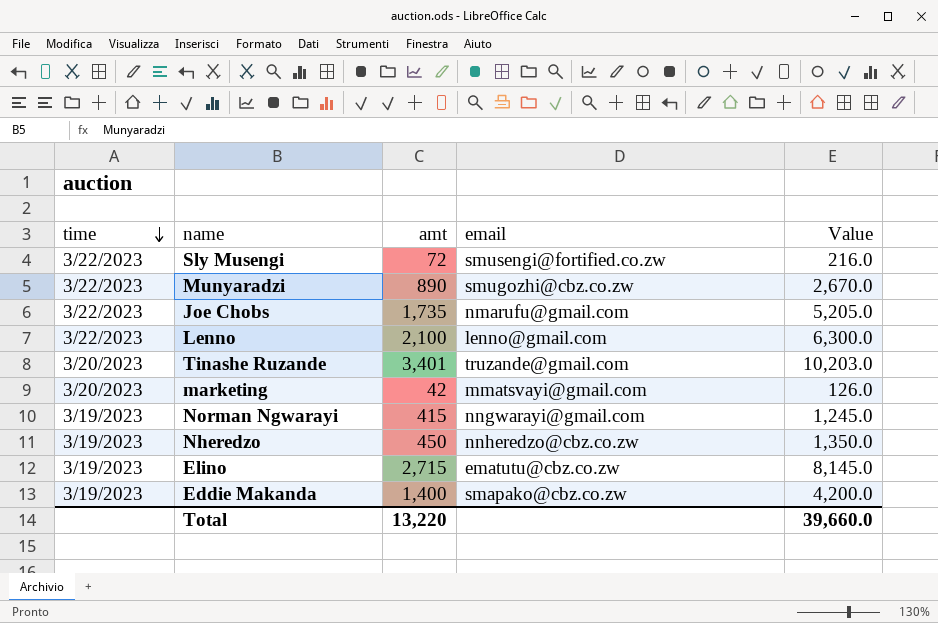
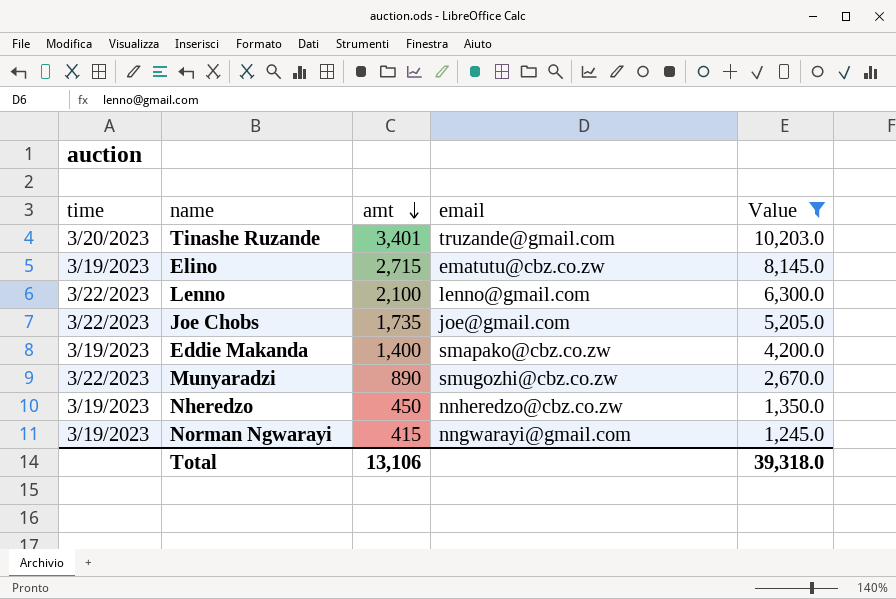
filter: none -> Value >= 1,245.0
row order: time descending -> amt descending
Joe Chobs | email: nmarufu@gmail.com -> joe@gmail.com
Total | amt: 13,220 -> 13,106
Total | Value: 39,660.0 -> 39,318.0

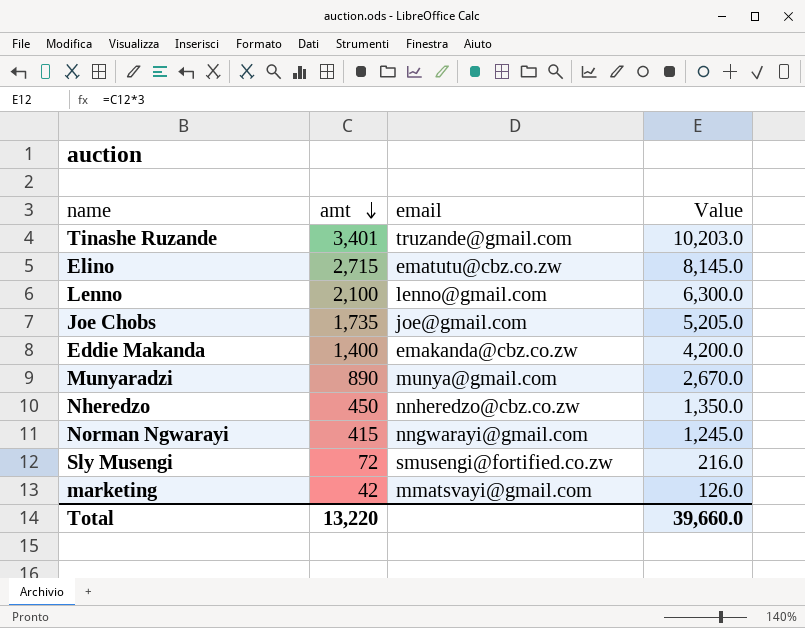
filter: Value >= 1,245.0 -> none
column time | position: 1 -> none
Eddie Makanda | email: smapako@cbz.co.zw -> emakanda@cbz.co.zw
Munyaradzi | email: smugozhi@cbz.co.zw -> munya@gmail.com
Total | amt: 13,106 -> 13,220
Total | Value: 39,318.0 -> 39,660.0

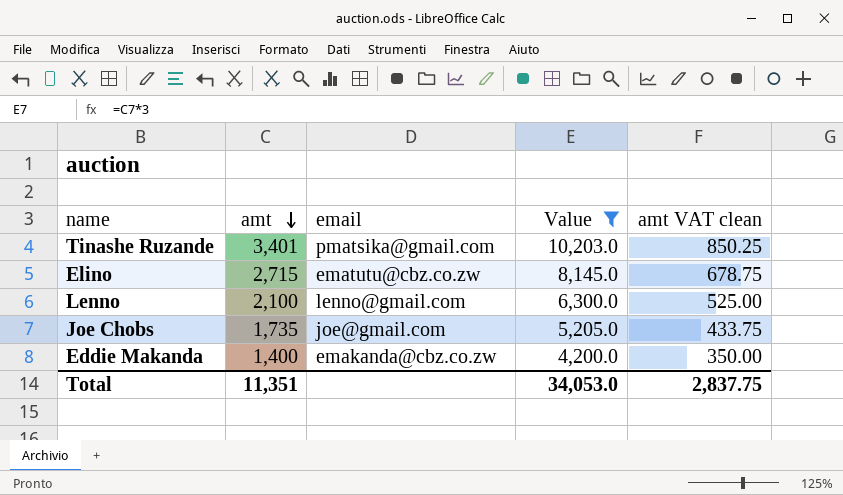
filter: none -> Value >= 4,200.0
column amt VAT clean | formula: none -> [amt] * 0.25
Tinashe Ruzande | email: truzande@gmail.com -> pmatsika@gmail.com
Total | amt: 13,220 -> 11,351
Total | Value: 39,660.0 -> 34,053.0

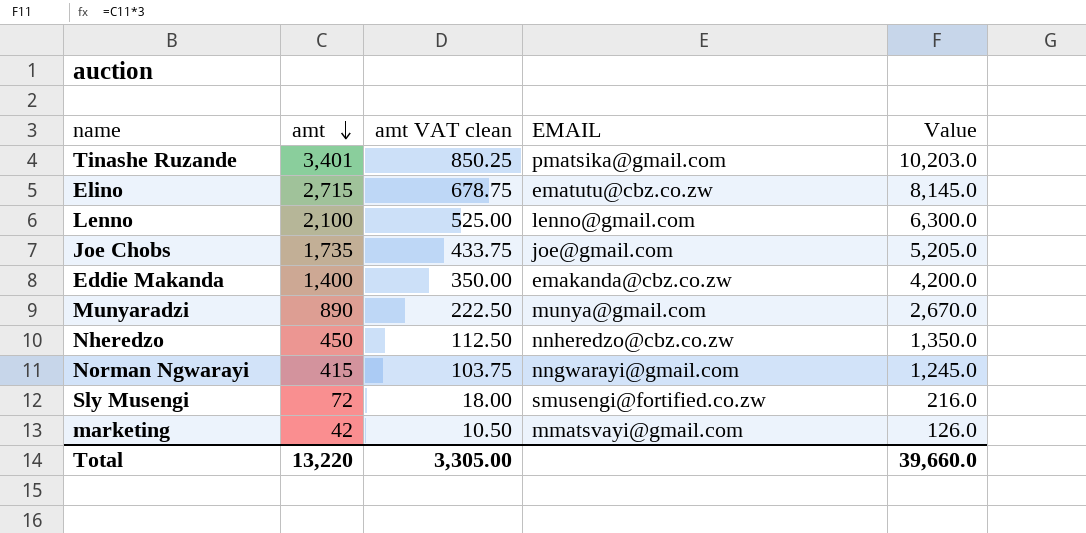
filter: Value >= 4,200.0 -> none
column amt VAT clean | position: 5 -> 3
column name: email -> EMAIL
Total | amt: 11,351 -> 13,220
Total | amt VAT clean: 2,837.75 -> 3,305.00
Total | Value: 34,053.0 -> 39,660.0

